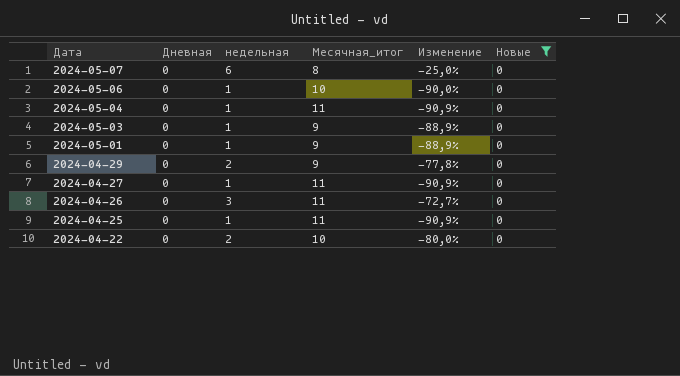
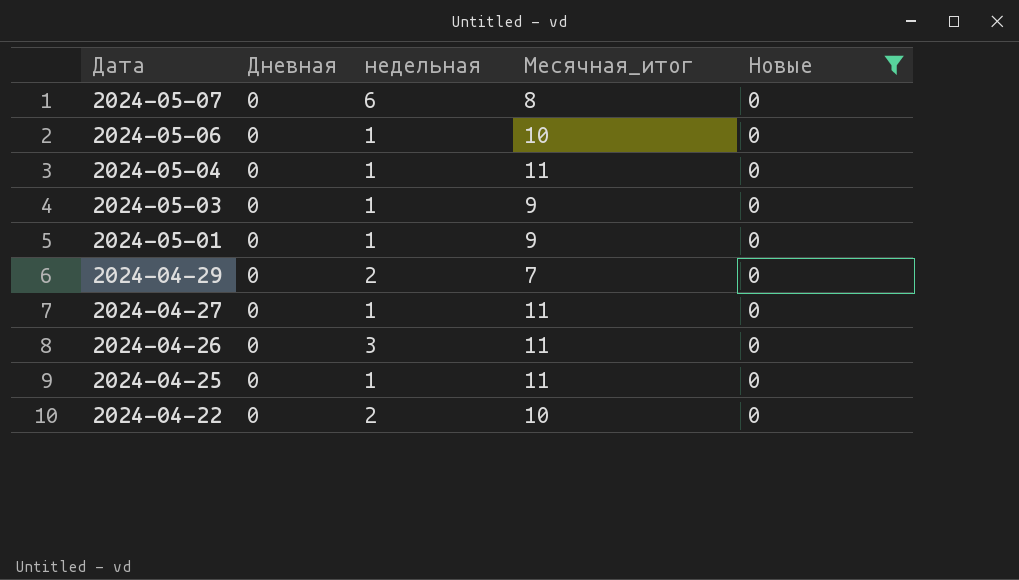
column Изменение | formula: ([недельная] - [Месячная_итог]) / [Месячная_итог] -> none
2024-04-29 | Месячная_итог: 9 -> 7

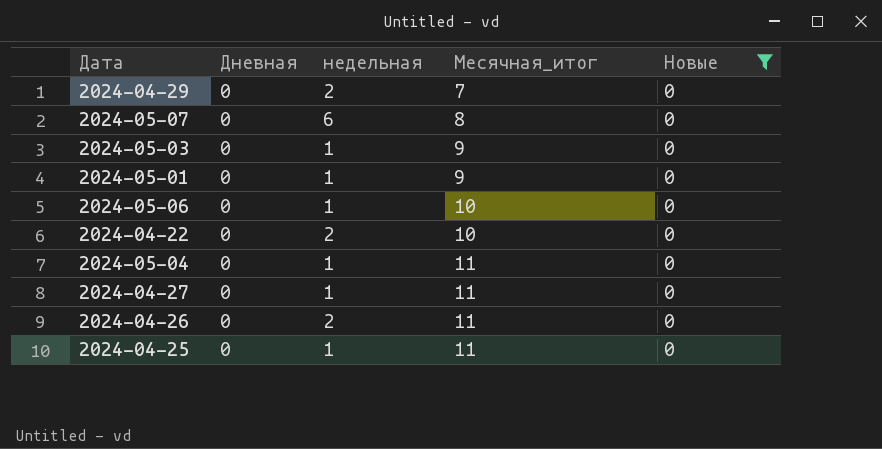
row order: Дата descending -> Месячная_итог ascending
2024-04-26 | недельная: 3 -> 2

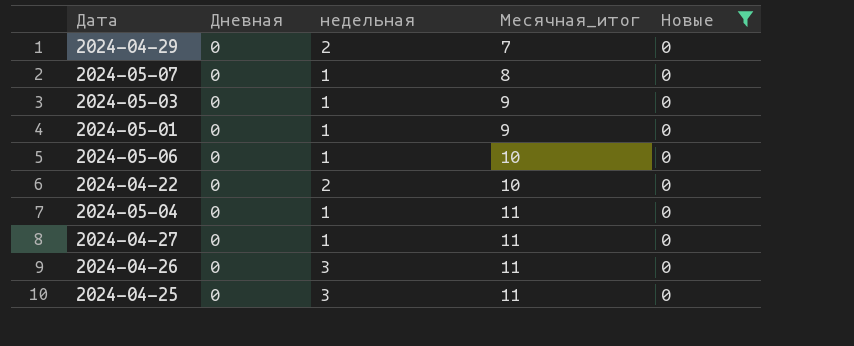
2024-05-07 | недельная: 6 -> 1
2024-04-26 | недельная: 2 -> 3
2024-04-25 | недельная: 1 -> 3

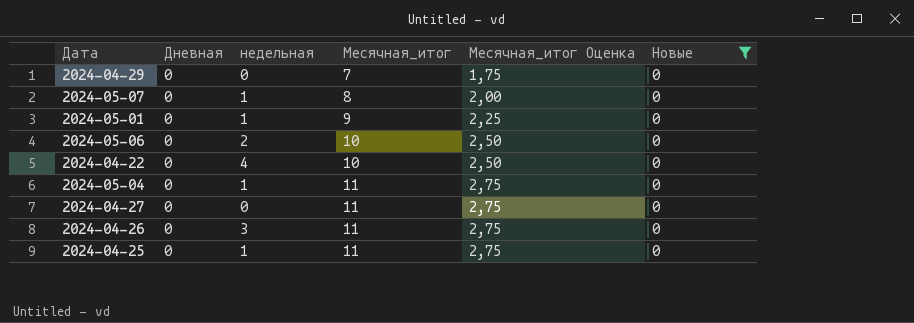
column Месячная_итог Оценка | formula: none -> [Месячная_итог] * 0,25
row 2024-05-03: 0 | 1 | 9 | 0 -> none
2024-04-29 | недельная: 2 -> 0
2024-05-06 | недельная: 1 -> 2
2024-04-22 | недельная: 2 -> 4
2024-04-27 | недельная: 1 -> 0
2024-04-25 | недельная: 3 -> 1

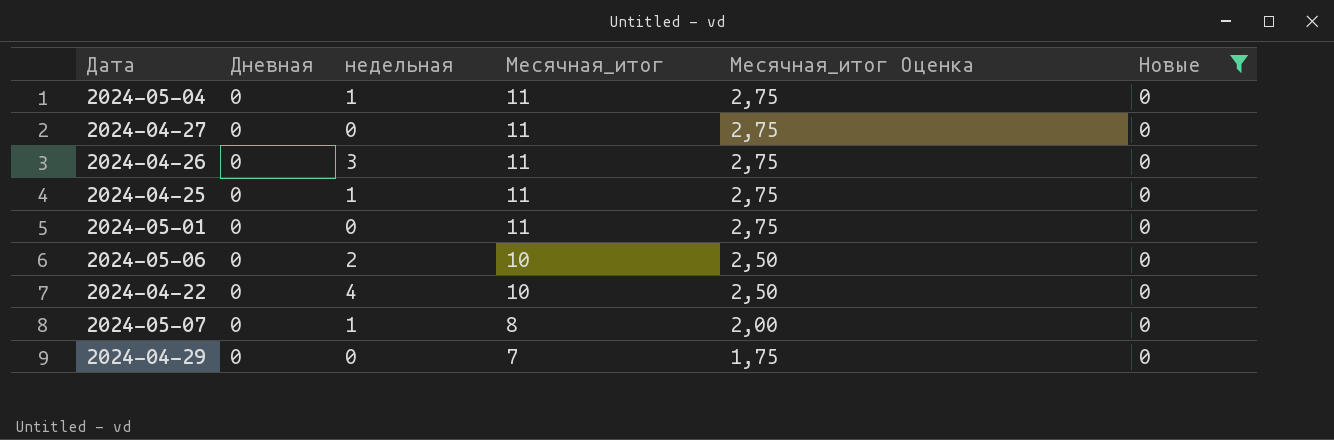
row order: Месячная_итог ascending -> Месячная_итог descending
2024-05-01 | недельная: 1 -> 0
2024-05-01 | Месячная_итог: 9 -> 11
2024-05-01 | Месячная_итог Оценка: 2,25 -> 2,75

